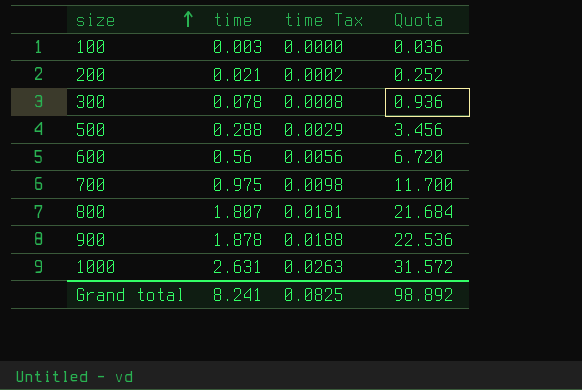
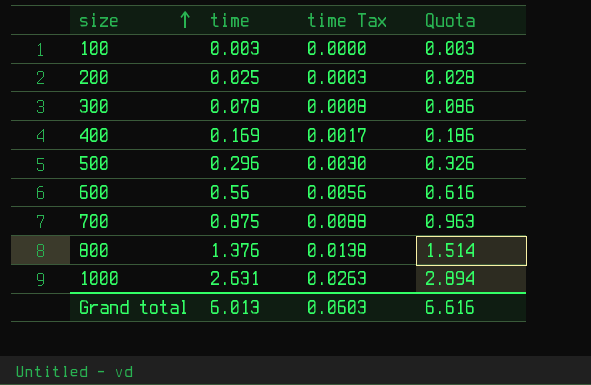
column Quota | formula: [time] * 12 -> [time] * 1.1
row 900: 1.878 | 0.0188 | 22.536 -> none
200 | time: 0.021 -> 0.025
200 | time Tax: 0.0002 -> 0.0003
row 400: none -> 0.169 | 0.0017 | 0.186
500 | time: 0.288 -> 0.296
500 | time Tax: 0.0029 -> 0.0030
700 | time: 0.975 -> 0.875
700 | time Tax: 0.0098 -> 0.0088
800 | time: 1.807 -> 1.376
800 | time Tax: 0.0181 -> 0.0138
Grand total | time: 8.241 -> 6.013
Grand total | time Tax: 0.0825 -> 0.0603
Grand total | Quota: 98.892 -> 6.616

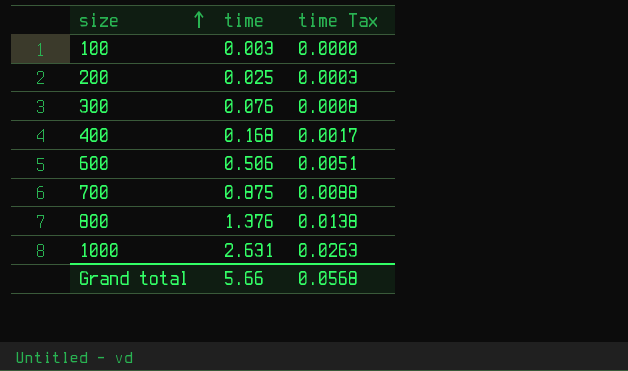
column Quota | formula: [time] * 1.1 -> none
row 500: 0.296 | 0.0030 | 0.326 -> none
300 | time: 0.078 -> 0.076
400 | time: 0.169 -> 0.168
600 | time: 0.56 -> 0.506
600 | time Tax: 0.0056 -> 0.0051
Grand total | time: 6.013 -> 5.66
Grand total | time Tax: 0.0603 -> 0.0568

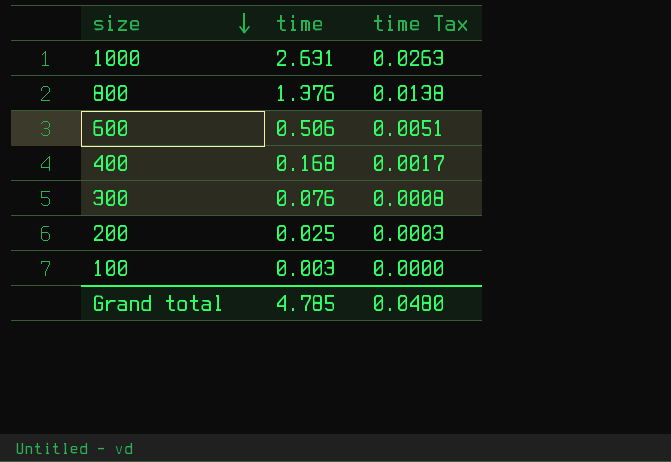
row order: size ascending -> size descending
row 700: 0.875 | 0.0088 -> none
Grand total | time: 5.66 -> 4.785
Grand total | time Tax: 0.0568 -> 0.0480

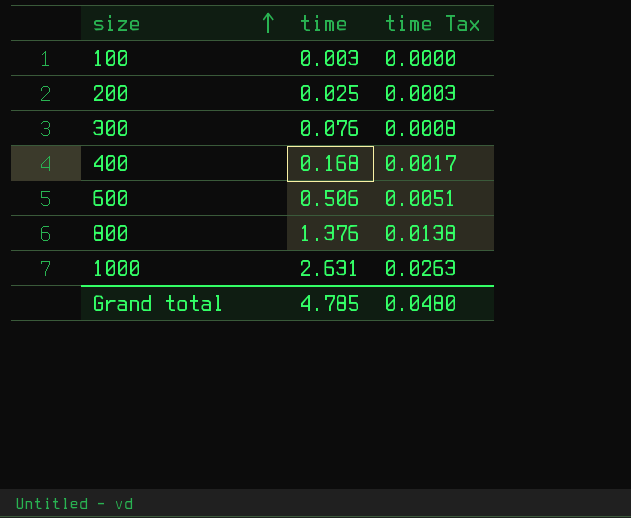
row order: size descending -> size ascending

